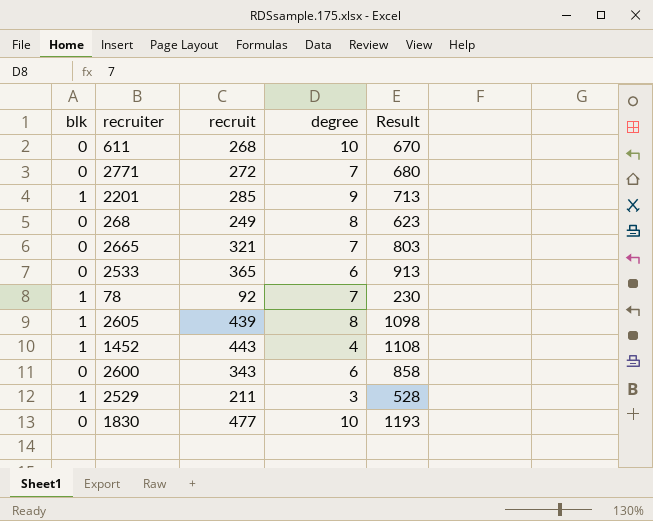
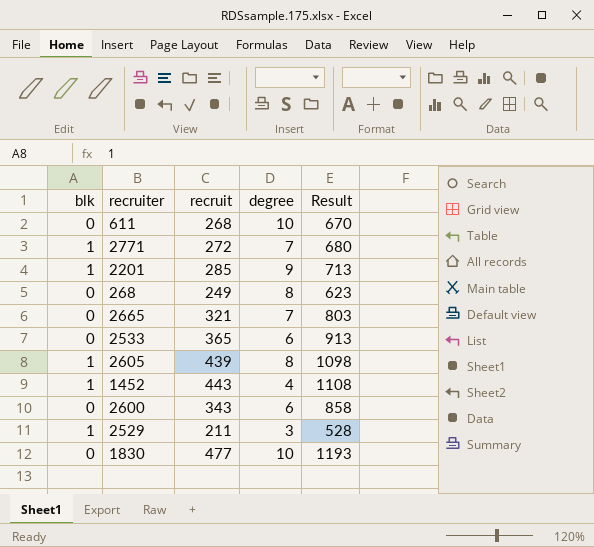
row 78: 1 | 92 | 7 | 230 -> none
2771 | blk: 0 -> 1

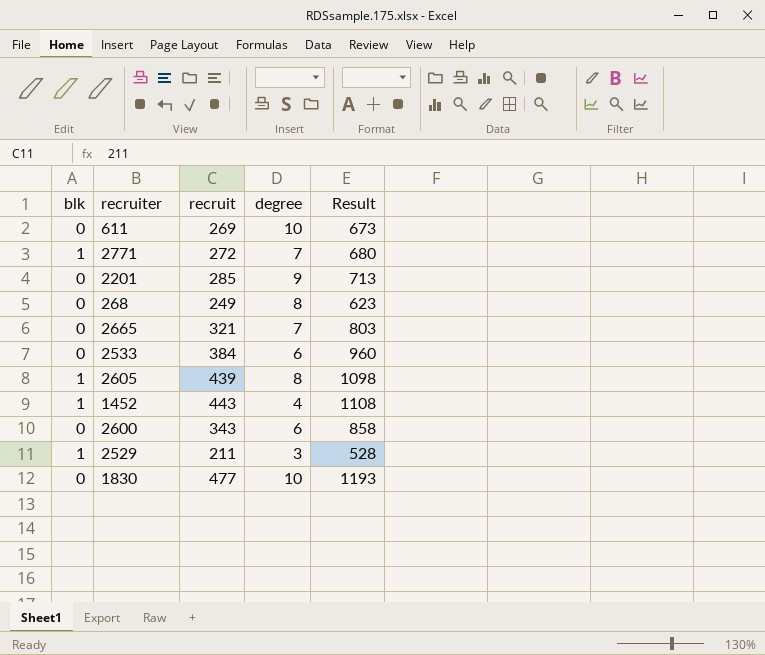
611 | recruit: 268 -> 269
611 | Result: 670 -> 673
2201 | blk: 1 -> 0
2533 | recruit: 365 -> 384
2533 | Result: 913 -> 960

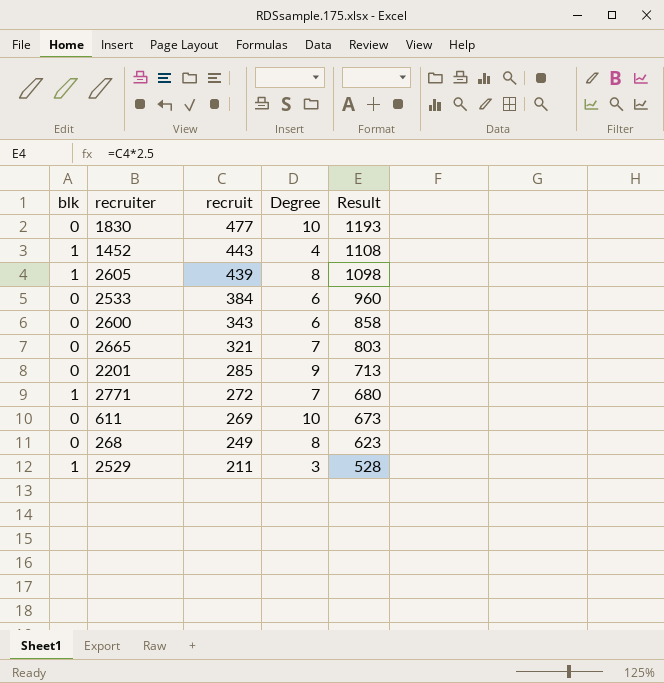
row order: none -> recruit descending
column name: degree -> Degree

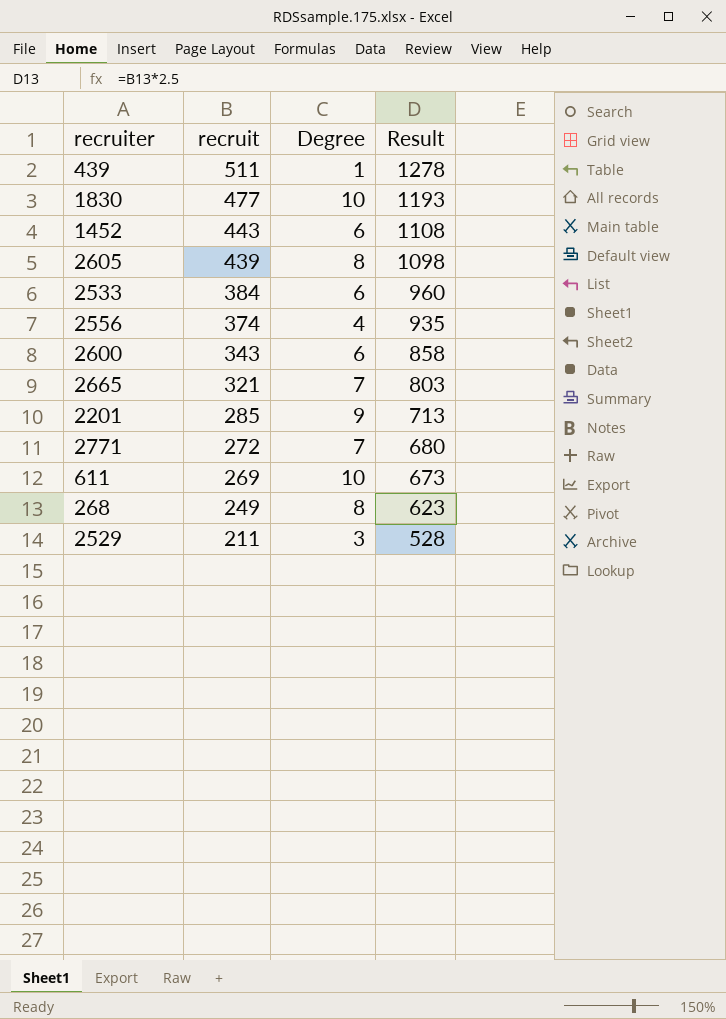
column blk | position: 1 -> none
row 439: none -> 511 | 1 | 1278
1452 | Degree: 4 -> 6
row 2556: none -> 374 | 4 | 935

